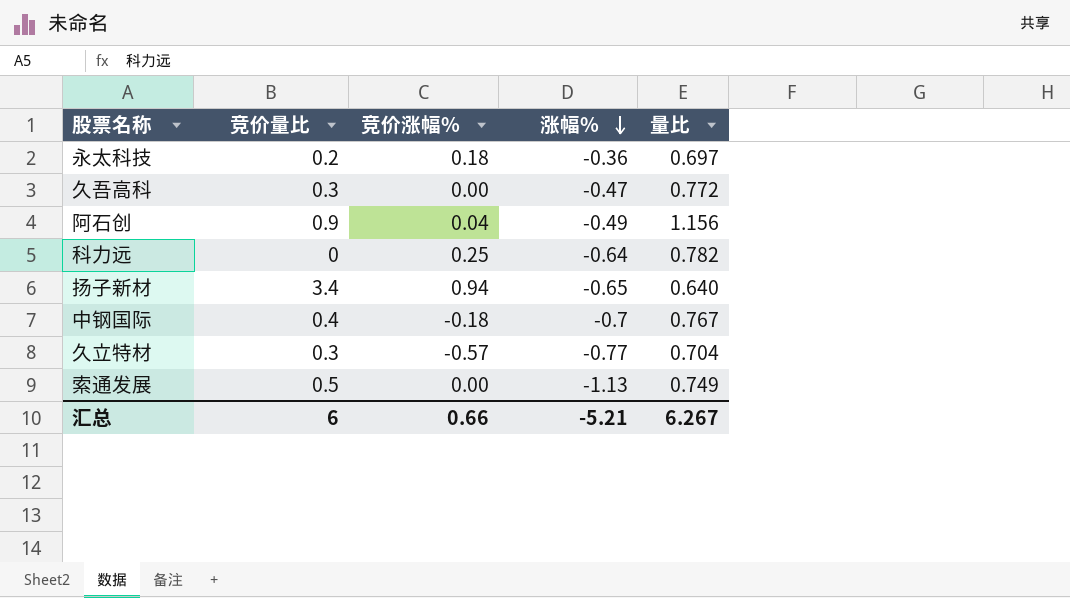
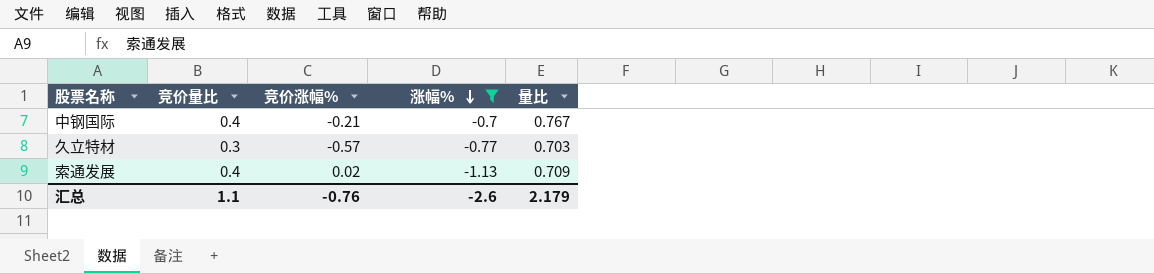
filter: none -> 涨幅% <= -0.7
中钢国际 | 竞价涨幅%: -0.18 -> -0.21
久立特材 | 量比: 0.704 -> 0.703
索通发展 | 竞价量比: 0.5 -> 0.4
索通发展 | 竞价涨幅%: 0.00 -> 0.02
索通发展 | 量比: 0.749 -> 0.709
汇总 | 竞价量比: 6 -> 1.1
汇总 | 竞价涨幅%: 0.66 -> -0.76
汇总 | 涨幅%: -5.21 -> -2.6
汇总 | 量比: 6.267 -> 2.179

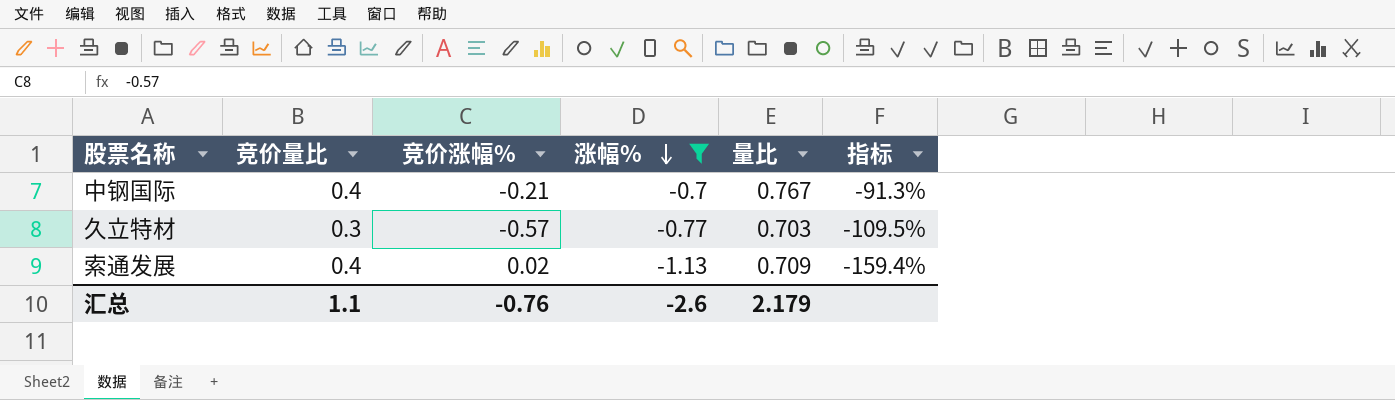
column 指标 | formula: none -> [涨幅%] / [量比]

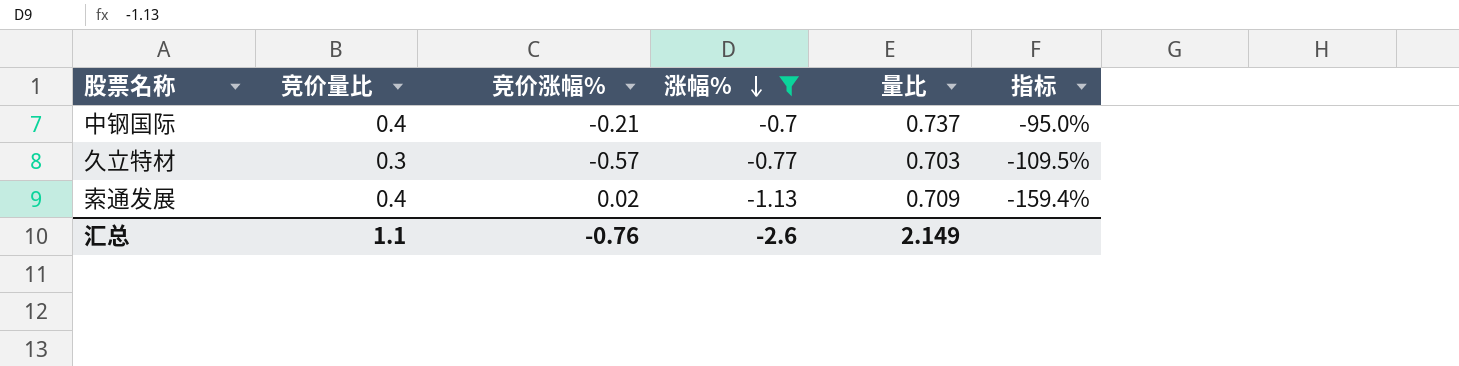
中钢国际 | 量比: 0.767 -> 0.737
中钢国际 | 指标: -91.3% -> -95.0%
汇总 | 量比: 2.179 -> 2.149

